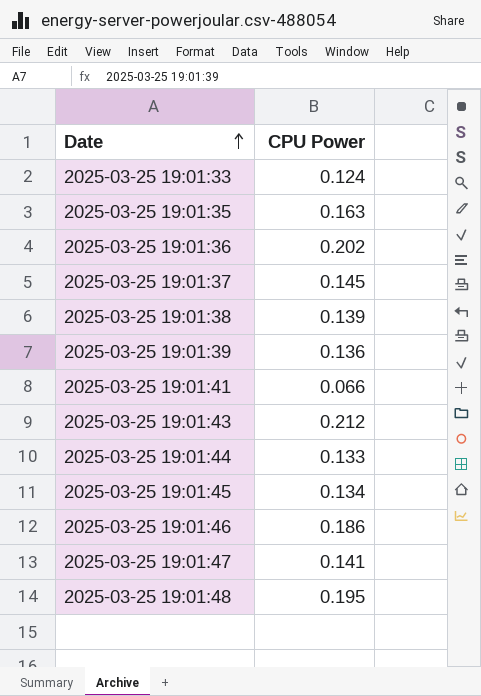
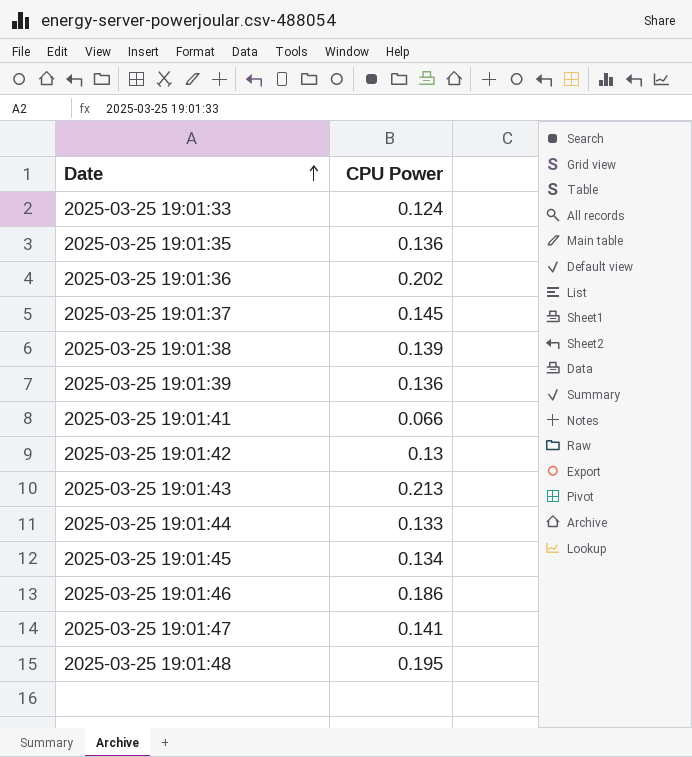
2025-03-25 19:01:35 | CPU Power: 0.163 -> 0.136
row 2025-03-25 19:01:42: none -> 0.13
2025-03-25 19:01:43 | CPU Power: 0.212 -> 0.213

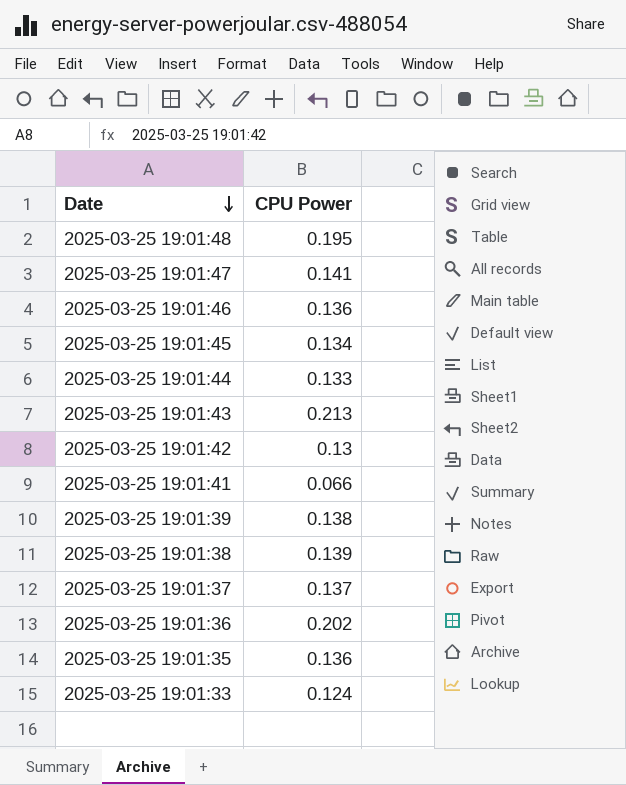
row order: Date ascending -> Date descending
2025-03-25 19:01:46 | CPU Power: 0.186 -> 0.136
2025-03-25 19:01:39 | CPU Power: 0.136 -> 0.138
2025-03-25 19:01:37 | CPU Power: 0.145 -> 0.137

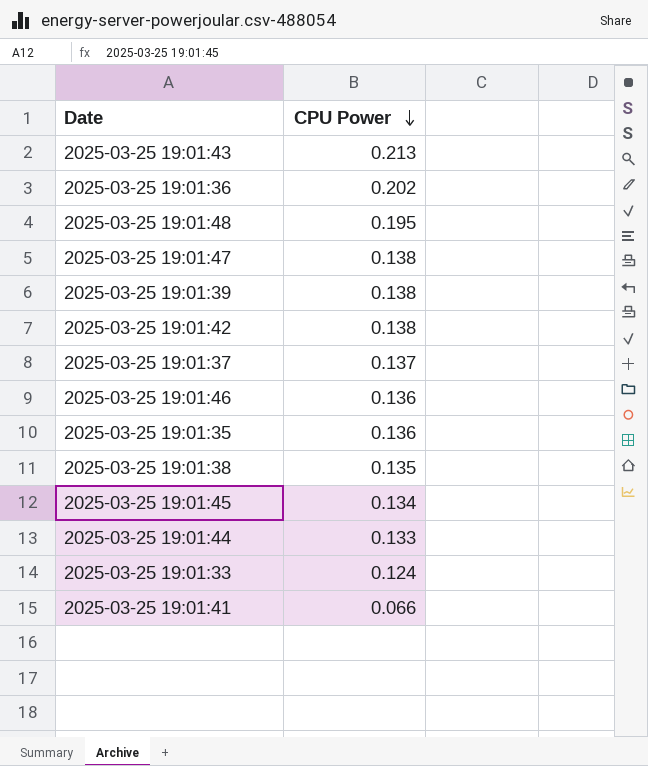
row order: Date descending -> CPU Power descending
2025-03-25 19:01:47 | CPU Power: 0.141 -> 0.138
2025-03-25 19:01:42 | CPU Power: 0.13 -> 0.138
2025-03-25 19:01:38 | CPU Power: 0.139 -> 0.135

